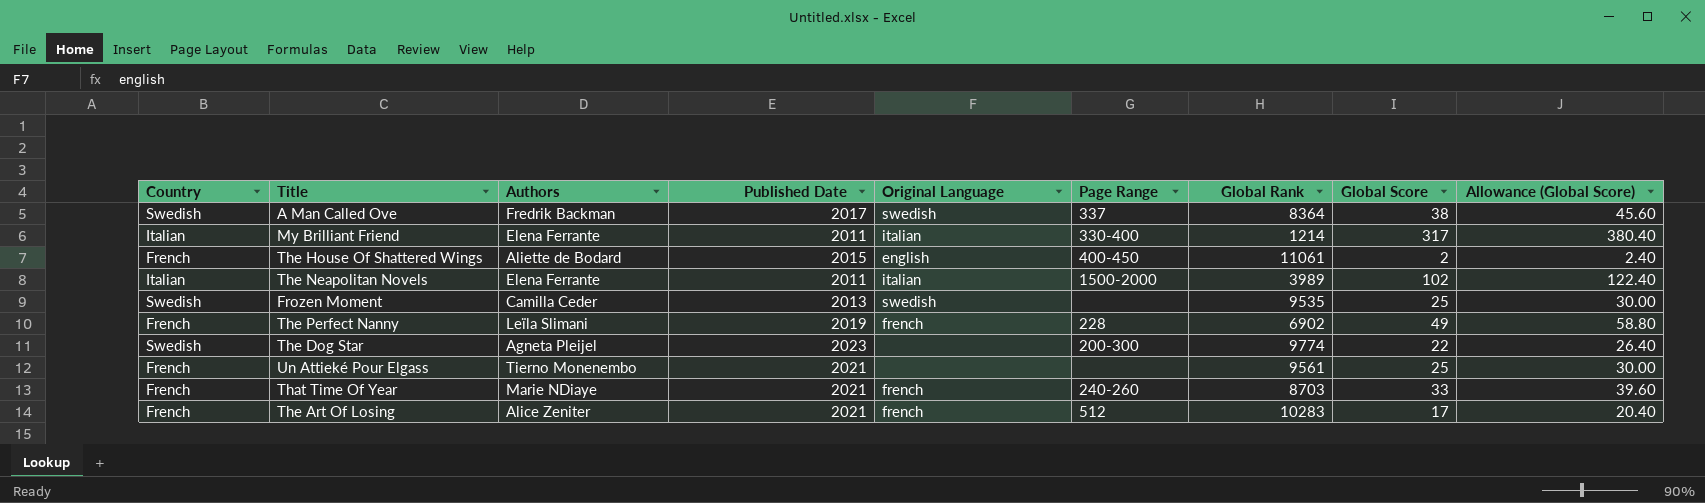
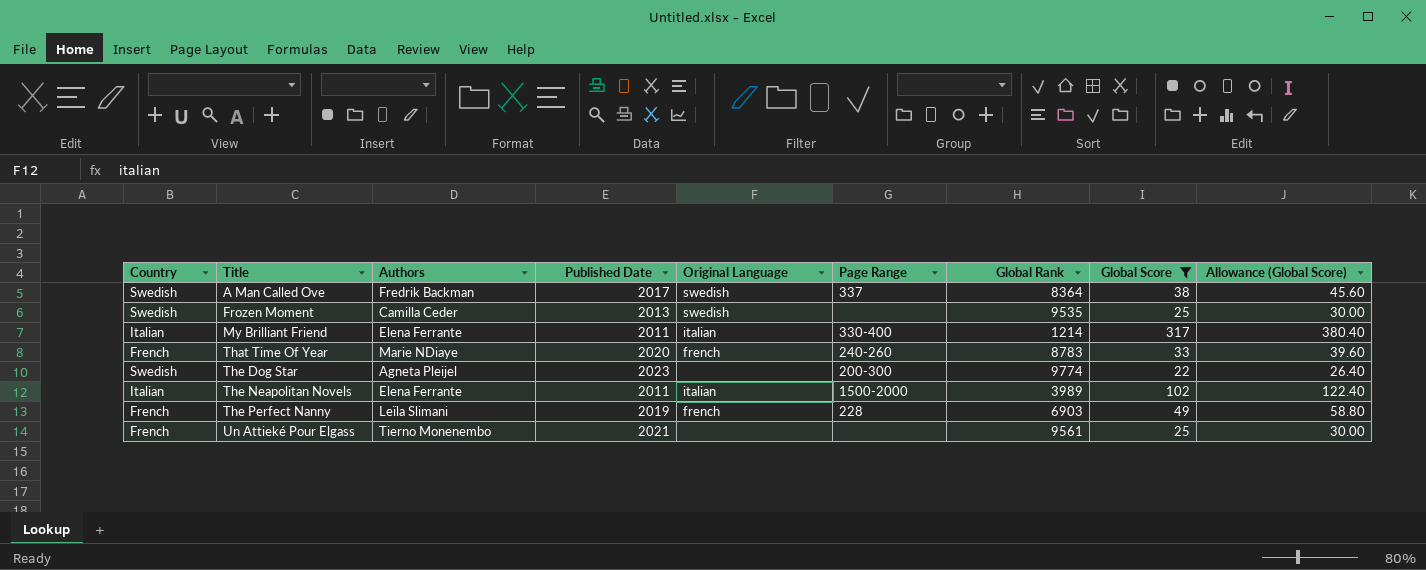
filter: none -> Global Score >= 22
row order: none -> Title ascending
That Time Of Year | Published Date: 2021 -> 2020
That Time Of Year | Global Rank: 8703 -> 8783
The Perfect Nanny | Global Rank: 6902 -> 6903

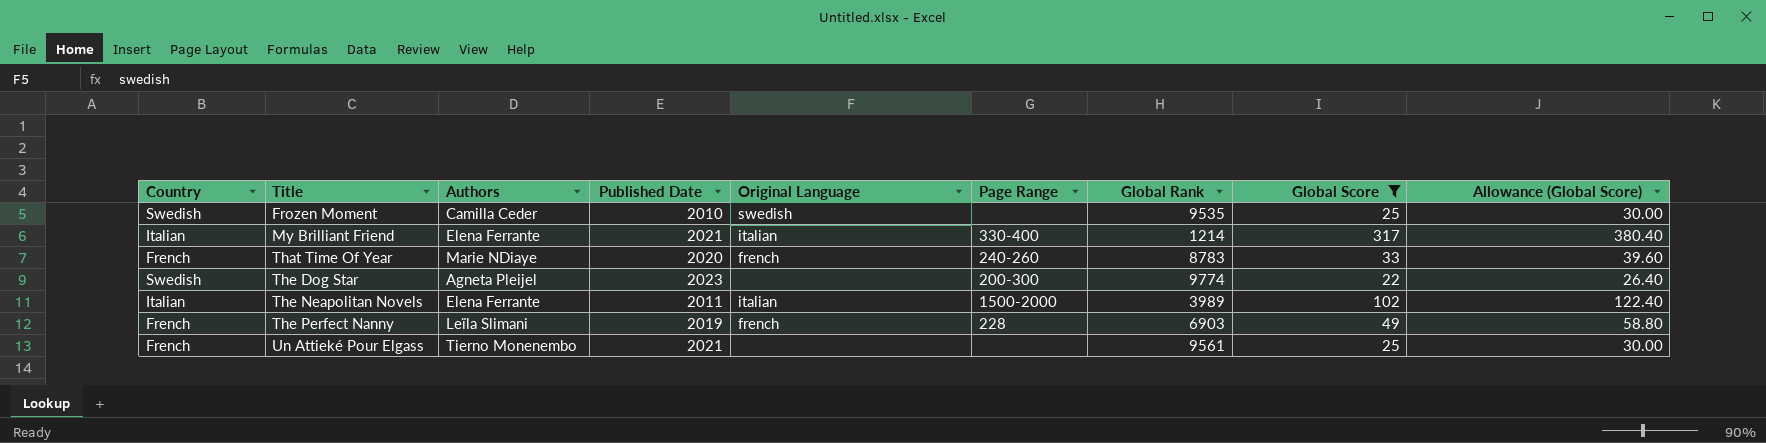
row A Man Called Ove: Swedish | Fredrik Backman | 2017 | swedish | 337 | 8364 | 38 | 45.60 -> none
Frozen Moment | Published Date: 2013 -> 2010
My Brilliant Friend | Published Date: 2011 -> 2021

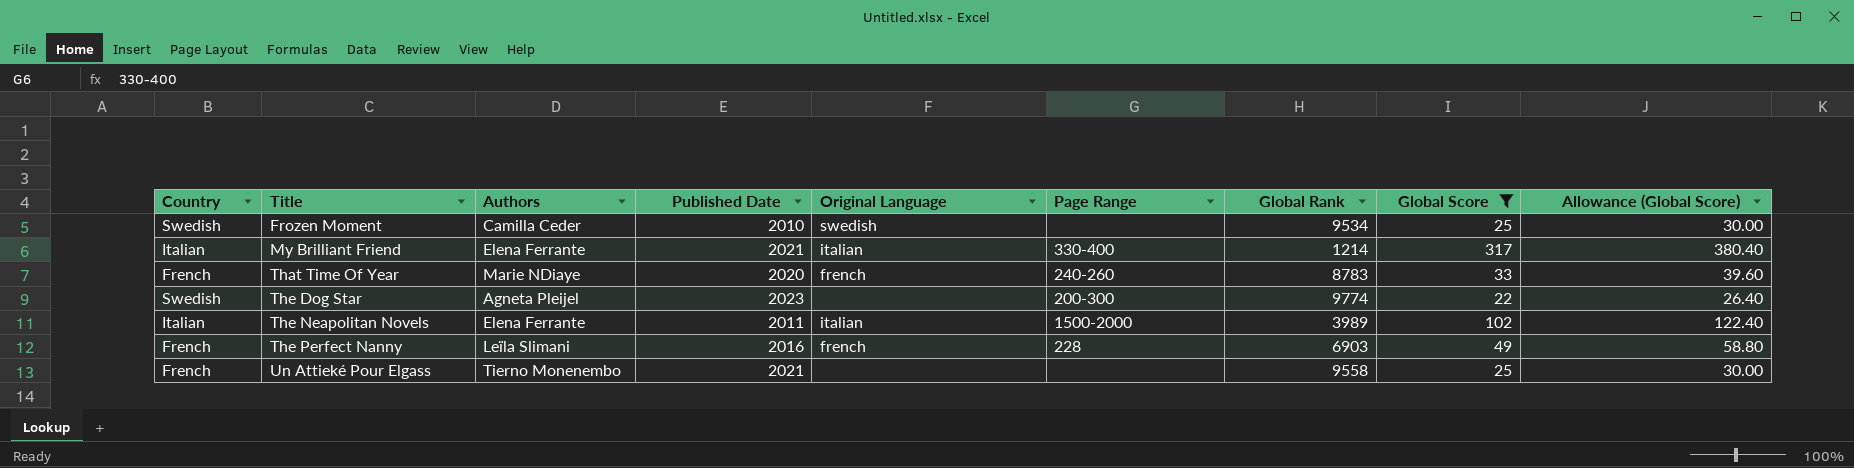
Frozen Moment | Global Rank: 9535 -> 9534
The Perfect Nanny | Published Date: 2019 -> 2016
Un Attieké Pour Elgass | Global Rank: 9561 -> 9558

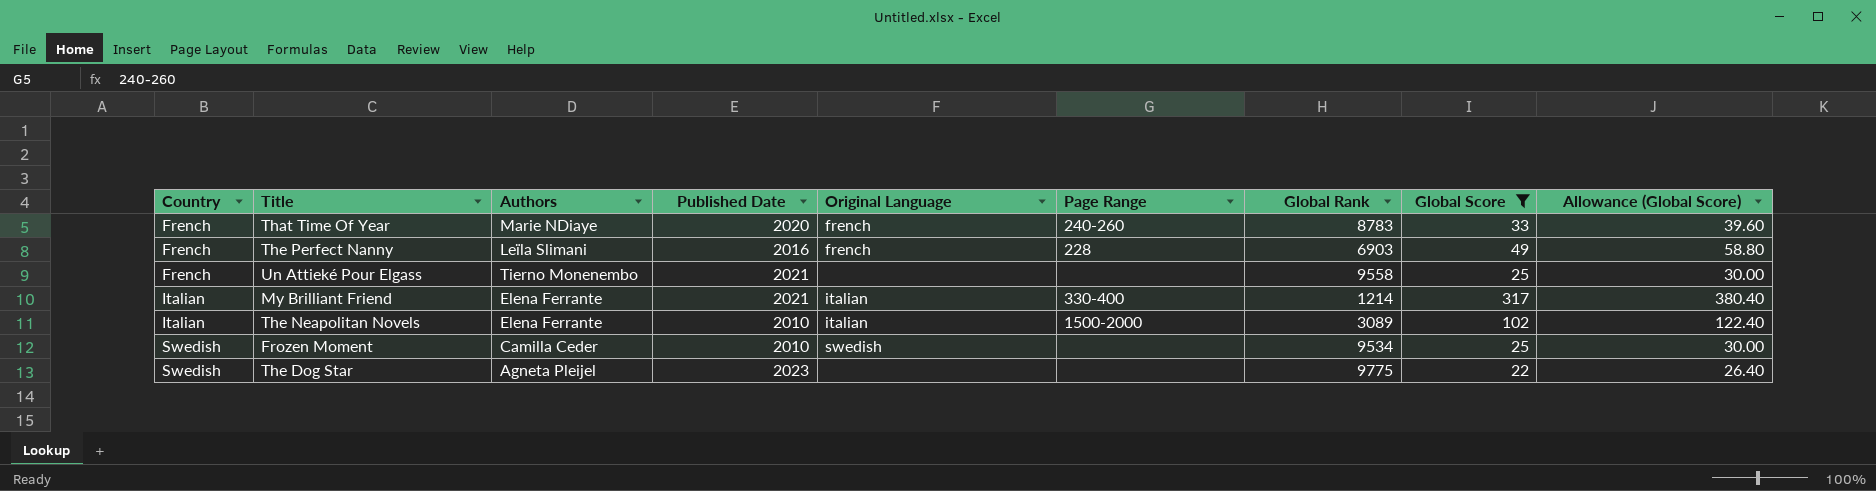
row order: Title ascending -> Country ascending
The Neapolitan Novels | Published Date: 2011 -> 2010
The Neapolitan Novels | Global Rank: 3989 -> 3089
The Dog Star | Page Range: 200-300 -> none
The Dog Star | Global Rank: 9774 -> 9775

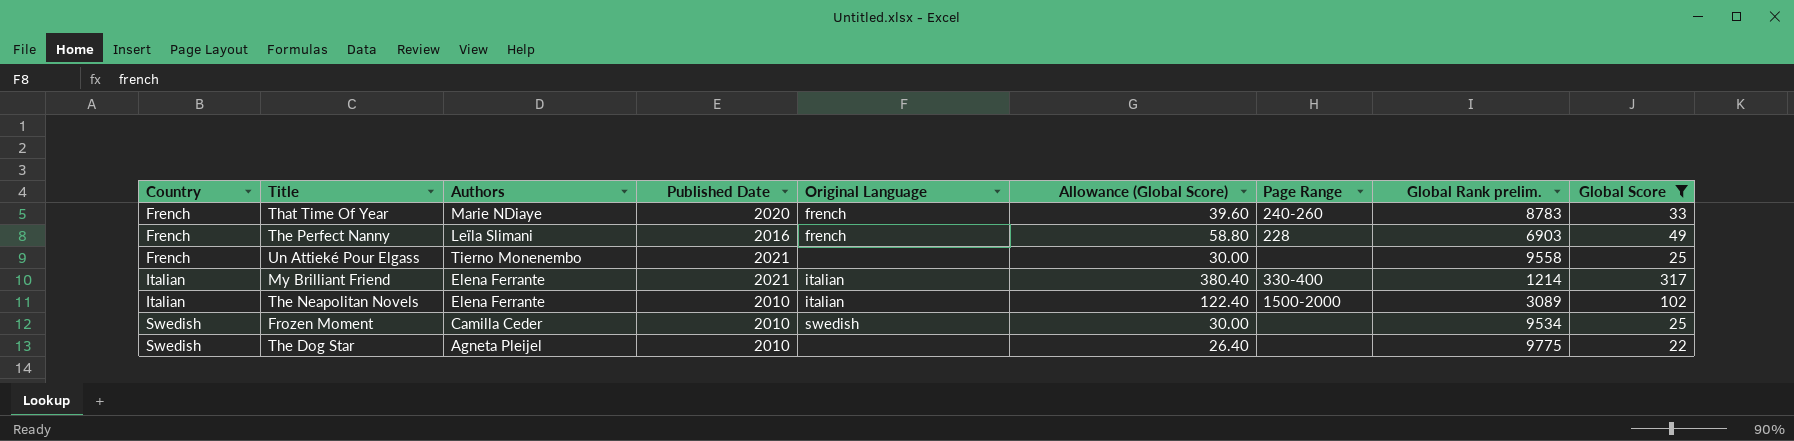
column Allowance (Global Score) | position: 9 -> 6
column name: Global Rank -> Global Rank prelim.
The Dog Star | Published Date: 2023 -> 2010

